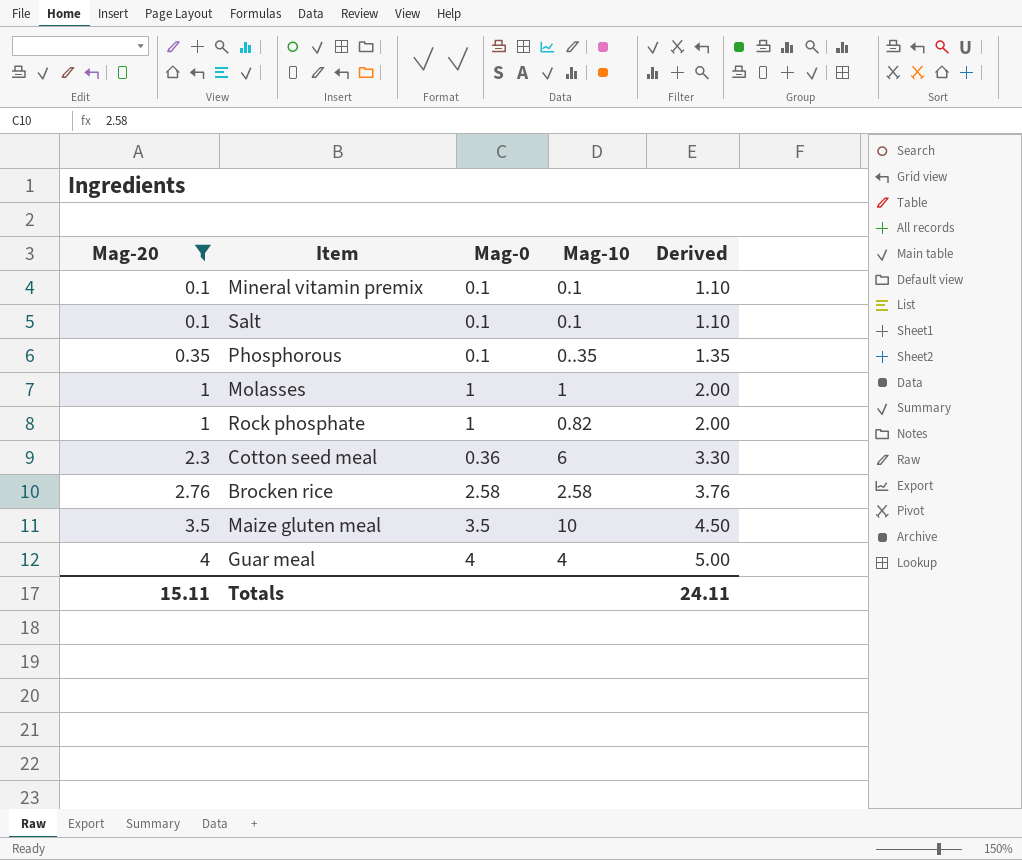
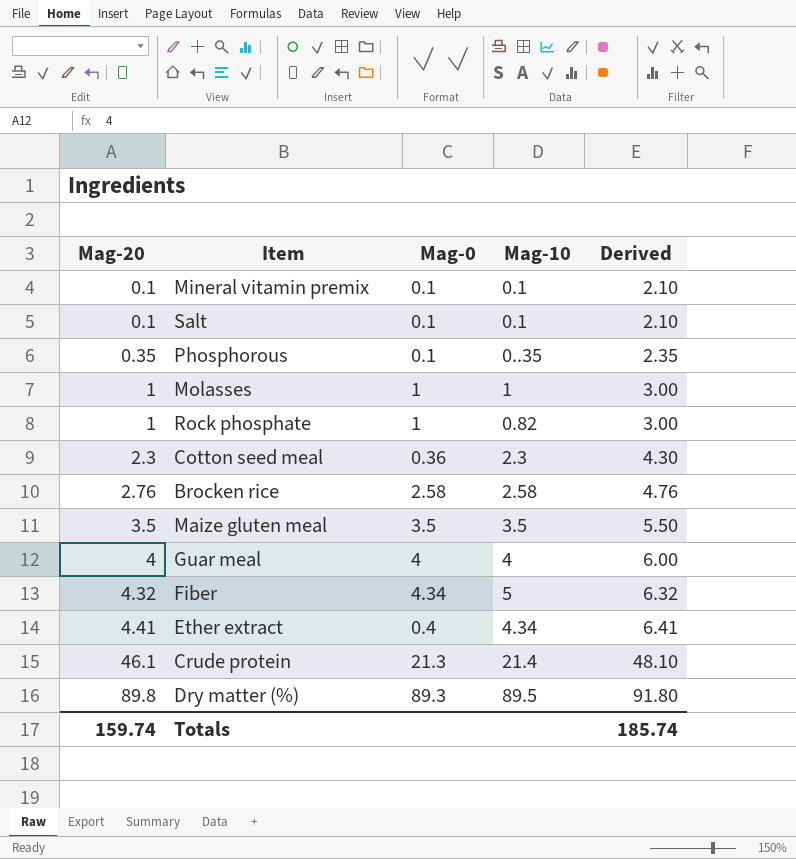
filter: Mag-20 <= 4 -> none
column Derived | formula: [Mag-20] + 1 -> [Mag-20] + 2
Cotton seed meal | Mag-10: 6 -> 2.3
Maize gluten meal | Mag-10: 10 -> 3.5
Totals | Mag-20: 15.11 -> 159.74
Totals | Derived: 24.11 -> 185.74

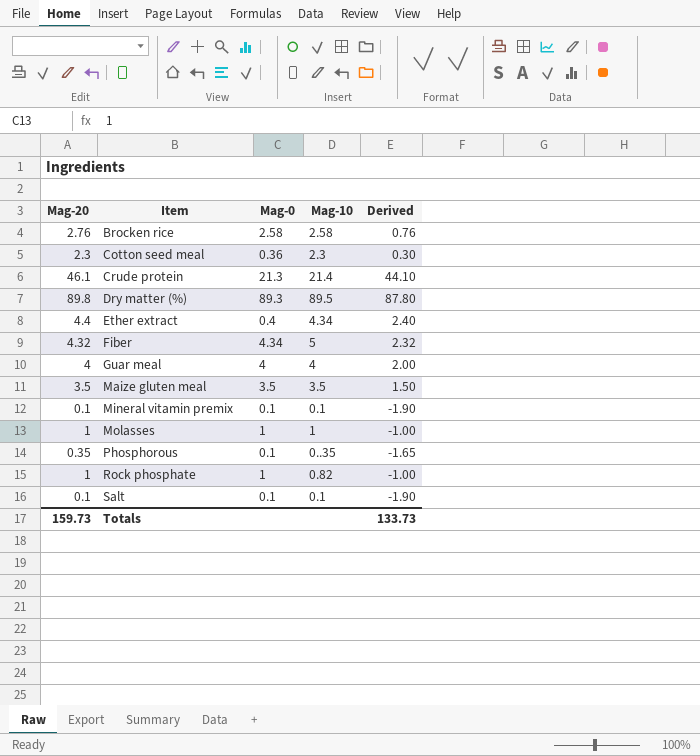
row order: Mag-20 ascending -> Item ascending
column Derived | formula: [Mag-20] + 2 -> [Mag-20] - 2
Ether extract | Mag-20: 4.41 -> 4.4
Totals | Mag-20: 159.74 -> 159.73
Totals | Derived: 185.74 -> 133.73

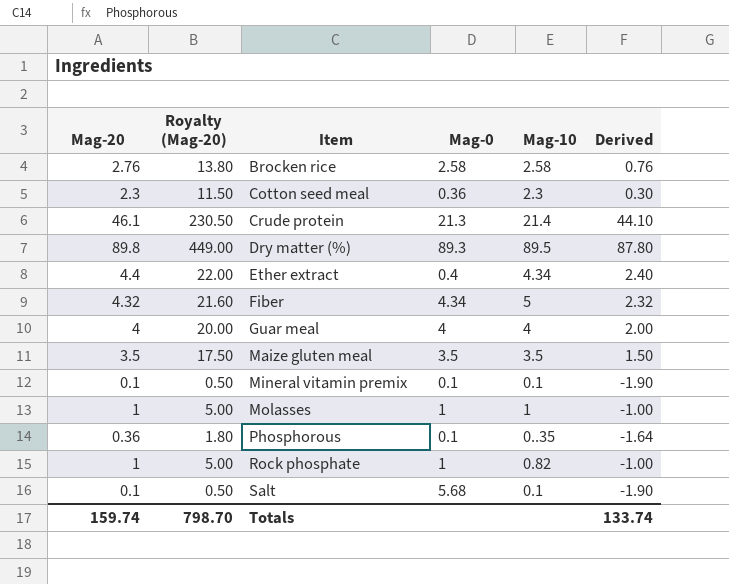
column Royalty (Mag-20) | formula: none -> [Mag-20] * 5
Phosphorous | Mag-20: 0.35 -> 0.36
Phosphorous | Derived: -1.65 -> -1.64
Salt | Mag-0: 0.1 -> 5.68
Totals | Mag-20: 159.73 -> 159.74
Totals | Derived: 133.73 -> 133.74

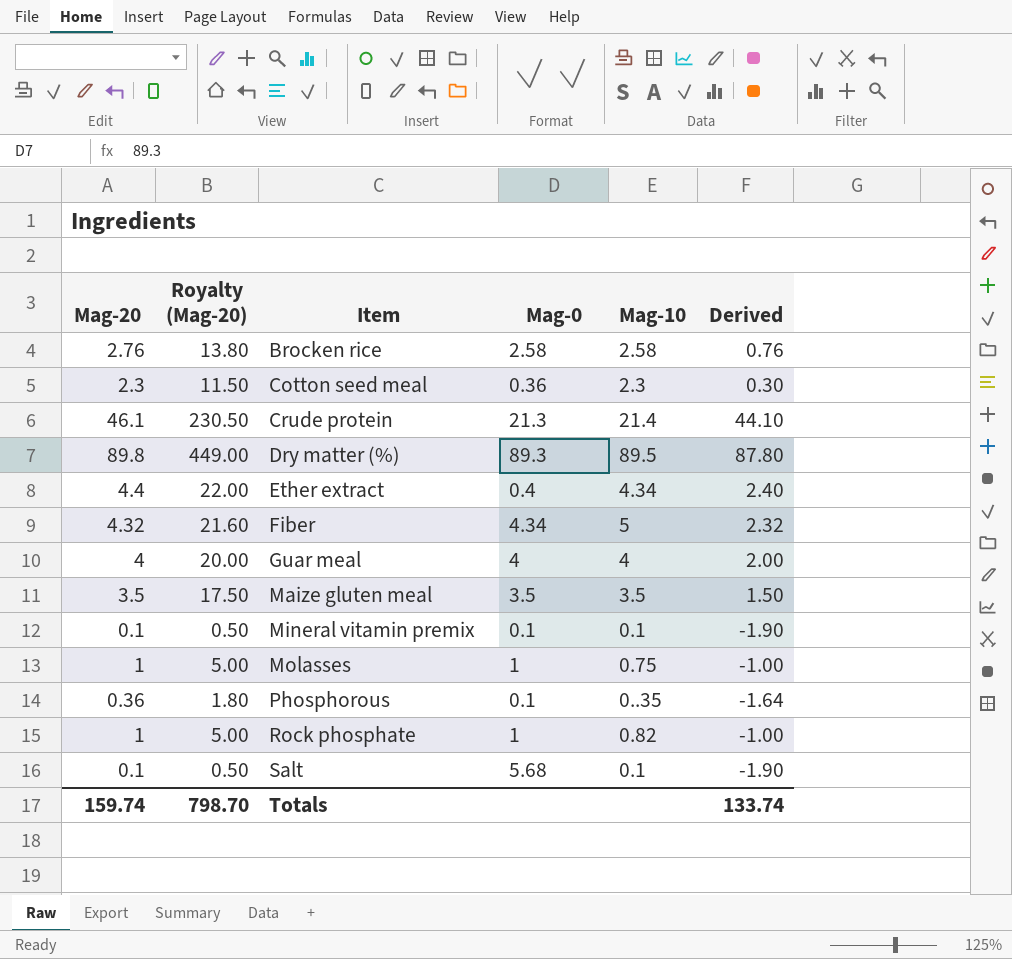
Molasses | Mag-10: 1 -> 0.75

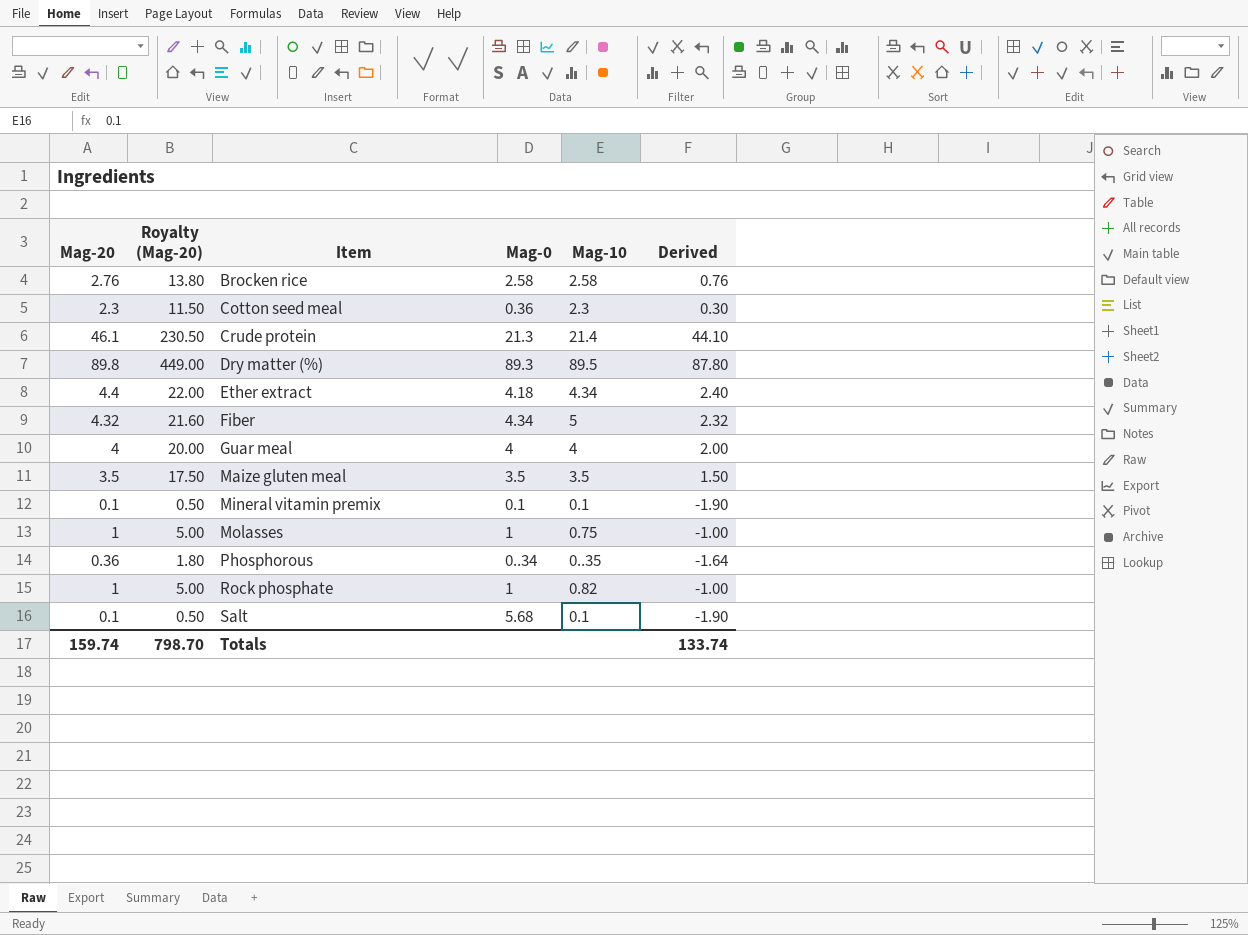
Ether extract | Mag-0: 0.4 -> 4.18
Phosphorous | Mag-0: 0.1 -> 0..34

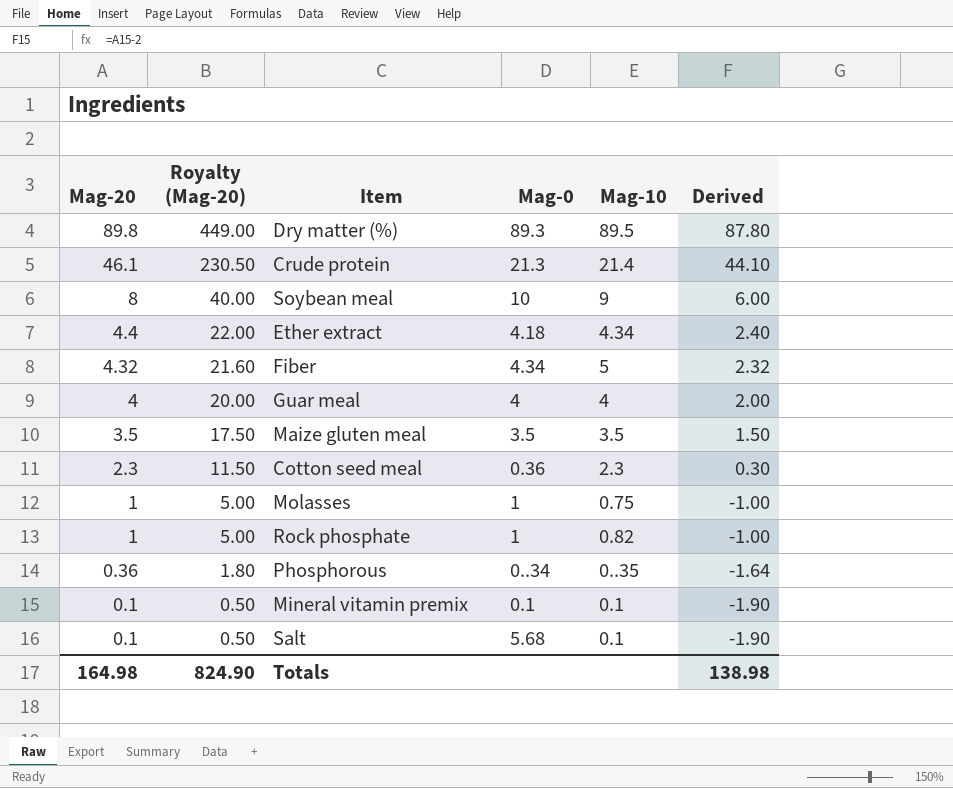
row order: Item ascending -> Mag-20 descending
row Brocken rice: 2.76 | 13.80 | 2.58 | 2.58 | 0.76 -> none
row Soybean meal: none -> 8 | 40.00 | 10 | 9 | 6.00
Totals | Mag-20: 159.74 -> 164.98
Totals | Royalty (Mag-20): 798.70 -> 824.90
Totals | Derived: 133.74 -> 138.98

